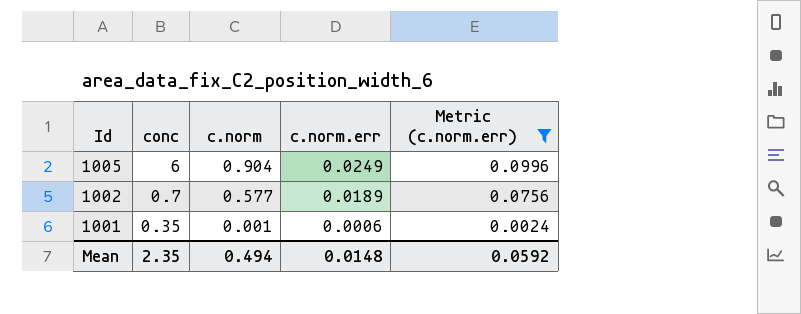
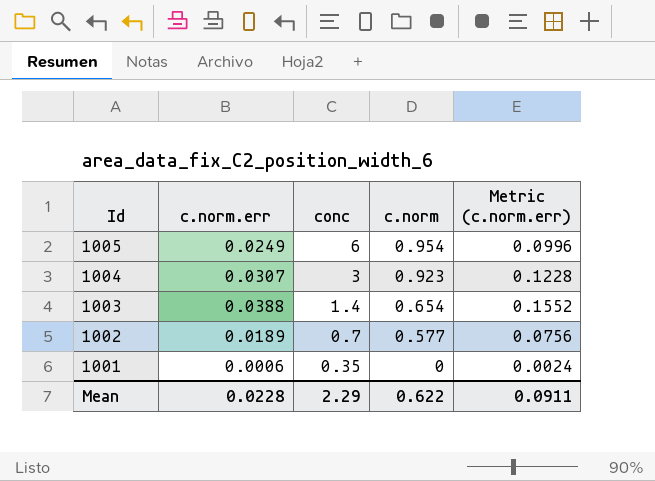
filter: Metric (c.norm.err) <= 0.0996 -> none
column c.norm.err | position: 4 -> 2
1005 | c.norm: 0.904 -> 0.954
1001 | c.norm: 0.001 -> 0
Mean | c.norm.err: 0.0148 -> 0.0228
Mean | conc: 2.35 -> 2.29
Mean | c.norm: 0.494 -> 0.622
Mean | Metric (c.norm.err): 0.0592 -> 0.0911

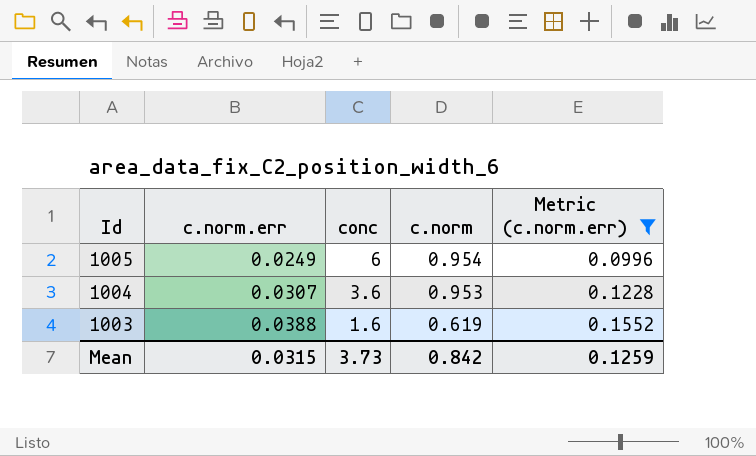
filter: none -> Metric (c.norm.err) >= 0.0996
1004 | conc: 3 -> 3.6
1004 | c.norm: 0.923 -> 0.953
1003 | conc: 1.4 -> 1.6
1003 | c.norm: 0.654 -> 0.619
Mean | c.norm.err: 0.0228 -> 0.0315
Mean | conc: 2.29 -> 3.73
Mean | c.norm: 0.622 -> 0.842
Mean | Metric (c.norm.err): 0.0911 -> 0.1259

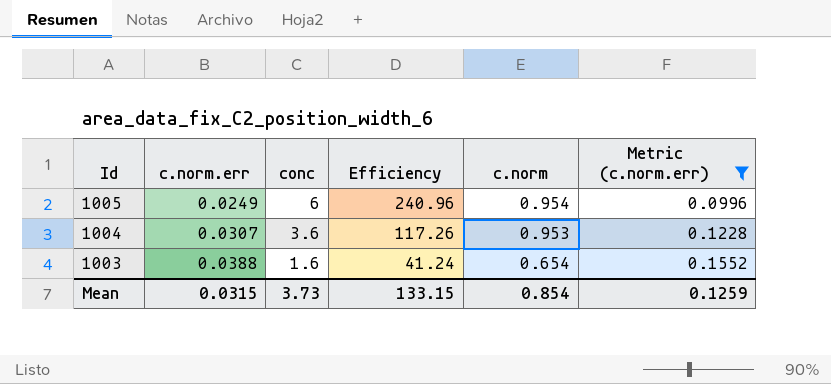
column Efficiency | formula: none -> [conc] / [c.norm.err]
1003 | c.norm: 0.619 -> 0.654
Mean | c.norm: 0.842 -> 0.854

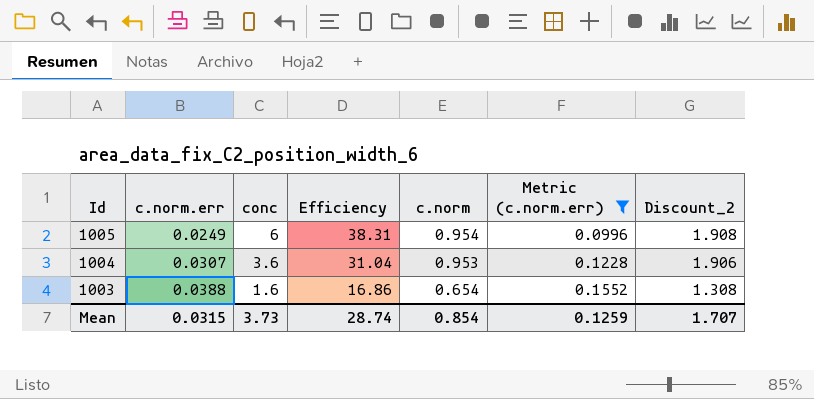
column Efficiency | formula: [conc] / [c.norm.err] -> [c.norm] / [c.norm.err]
column Discount_2 | formula: none -> [c.norm] * 2
Mean | Efficiency: 133.15 -> 28.74

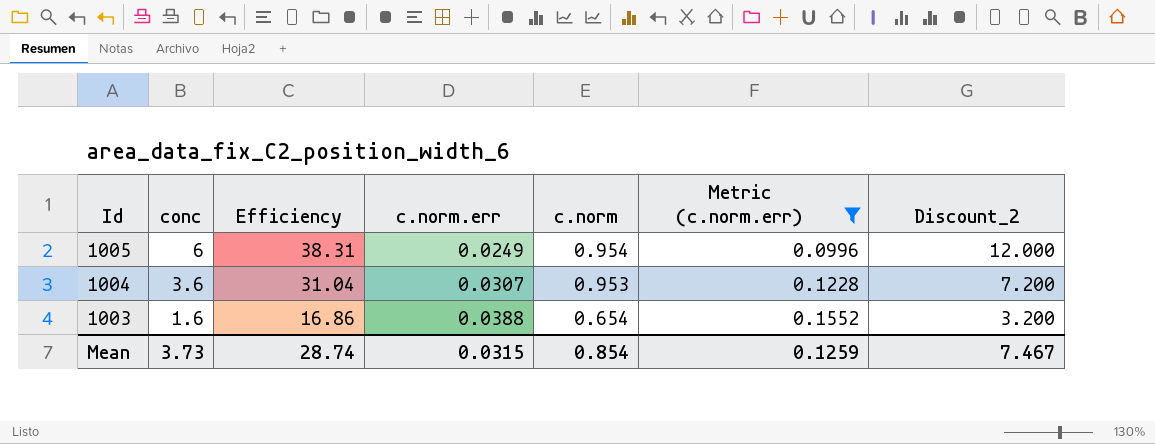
column c.norm.err | position: 2 -> 4
column Discount_2 | formula: [c.norm] * 2 -> [conc] * 2
Mean | Discount_2: 1.707 -> 7.467

